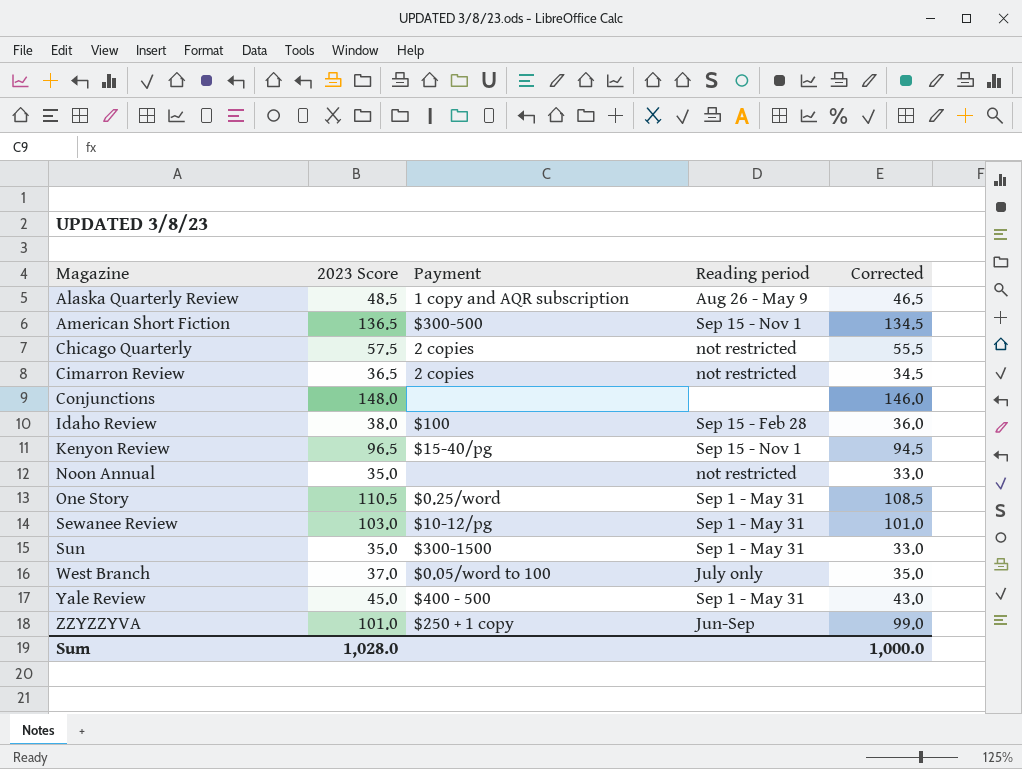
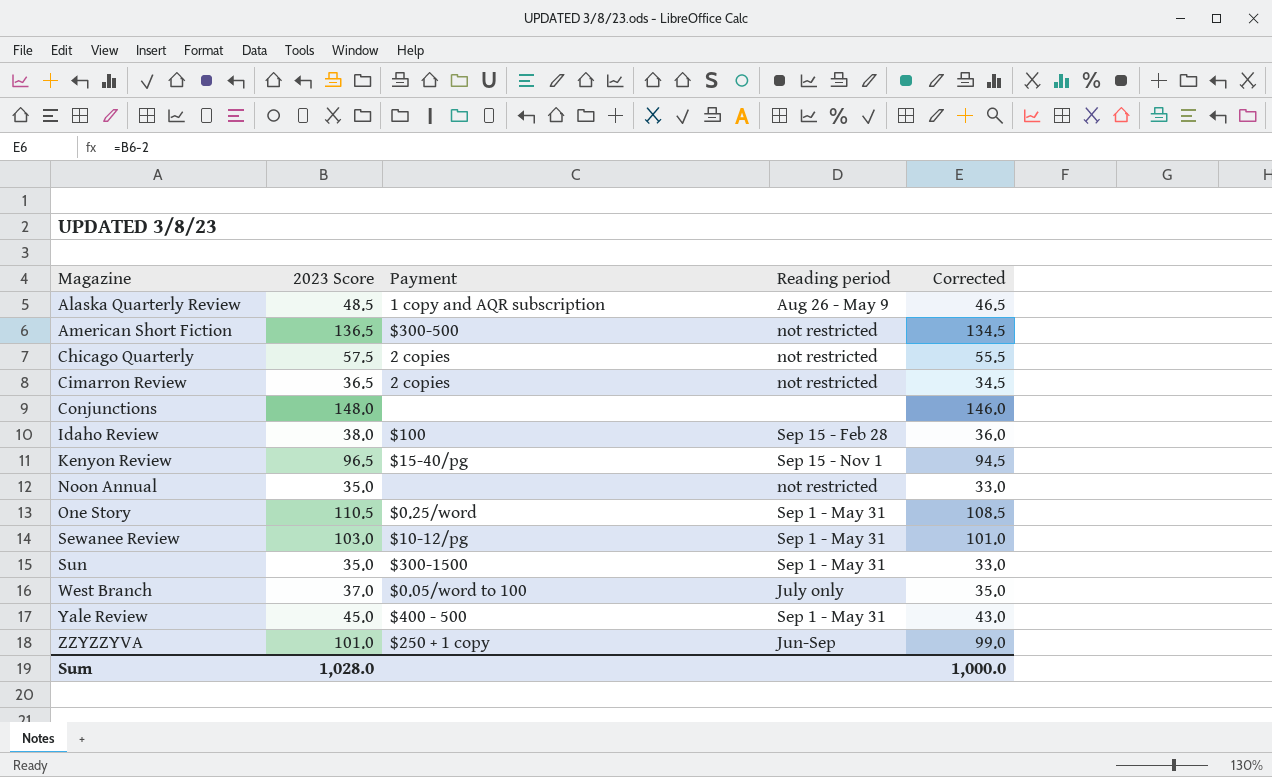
American Short Fiction | Reading period: Sep 15 - Nov 1 -> not restricted

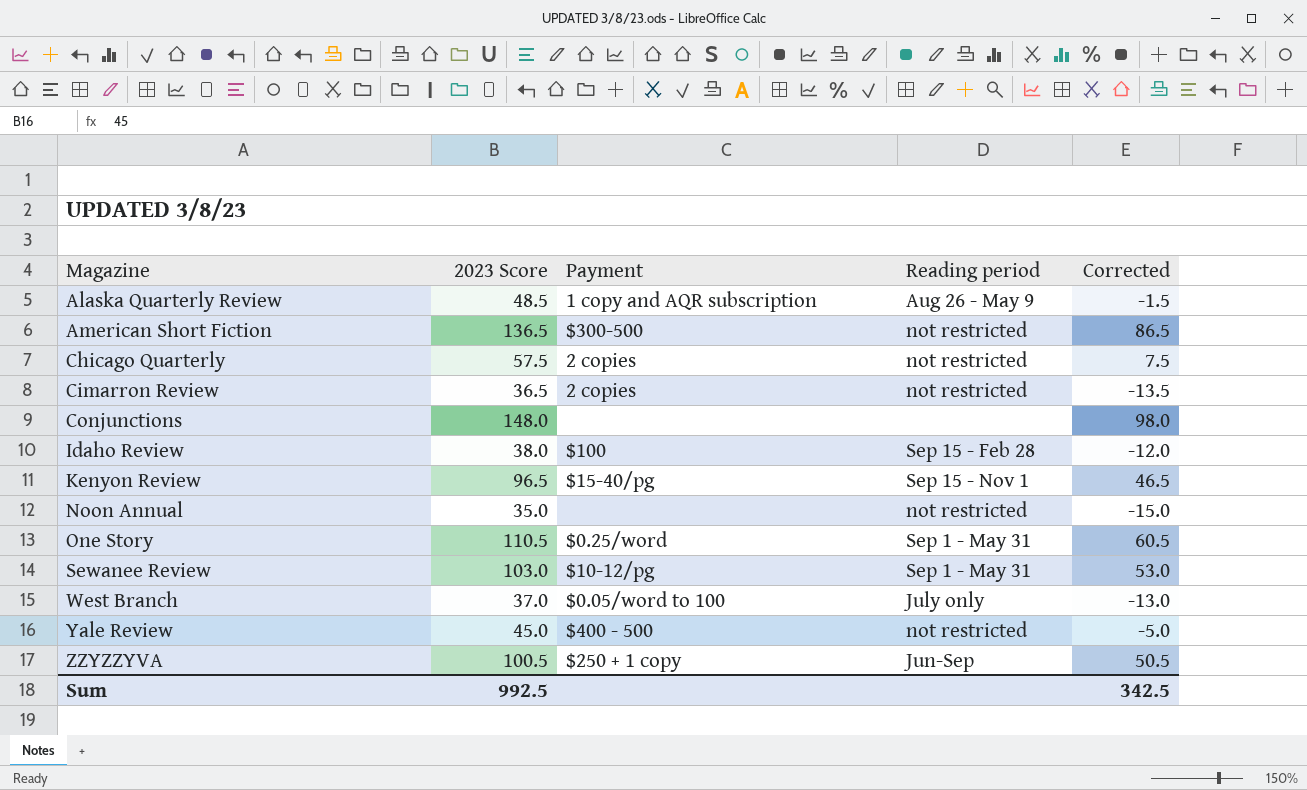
column Corrected | formula: [2023 Score] - 2 -> [2023 Score] - 50
row Sun: 35.0 | $300-1500 | Sep 1 - May 31 | 33.0 -> none
Yale Review | Reading period: Sep 1 - May 31 -> not restricted
ZZYZZYVA | 2023 Score: 101.0 -> 100.5
Sum | 2023 Score: 1,028.0 -> 992.5
Sum | Corrected: 1,000.0 -> 342.5

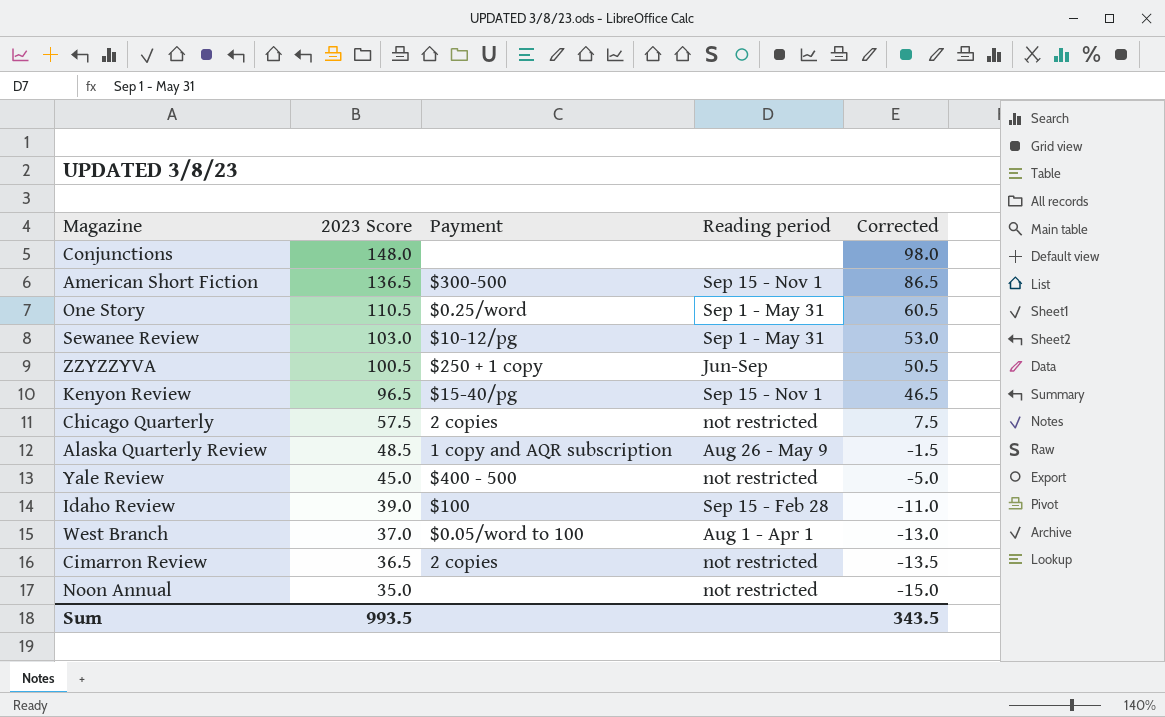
row order: Magazine ascending -> 2023 Score descending
American Short Fiction | Reading period: not restricted -> Sep 15 - Nov 1
Idaho Review | 2023 Score: 38.0 -> 39.0
Idaho Review | Corrected: -12.0 -> -11.0
West Branch | Reading period: July only -> Aug 1 - Apr 1
Sum | 2023 Score: 992.5 -> 993.5
Sum | Corrected: 342.5 -> 343.5

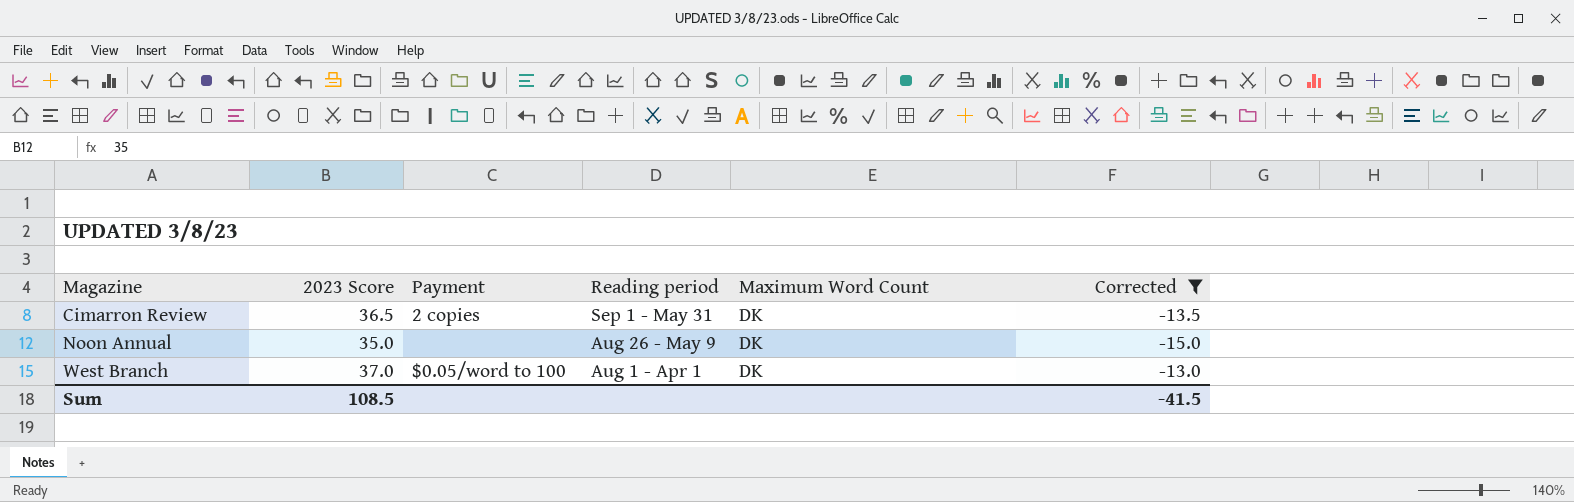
filter: none -> Corrected <= -13.0
row order: 2023 Score descending -> Magazine ascending
column Maximum Word Count | position: none -> 5
Cimarron Review | Reading period: not restricted -> Sep 1 - May 31
Noon Annual | Reading period: not restricted -> Aug 26 - May 9
Sum | 2023 Score: 993.5 -> 108.5
Sum | Corrected: 343.5 -> -41.5

